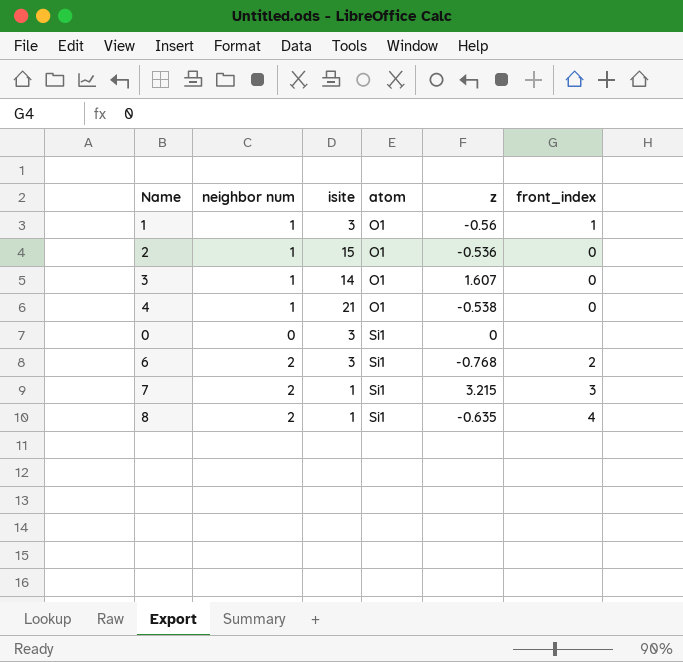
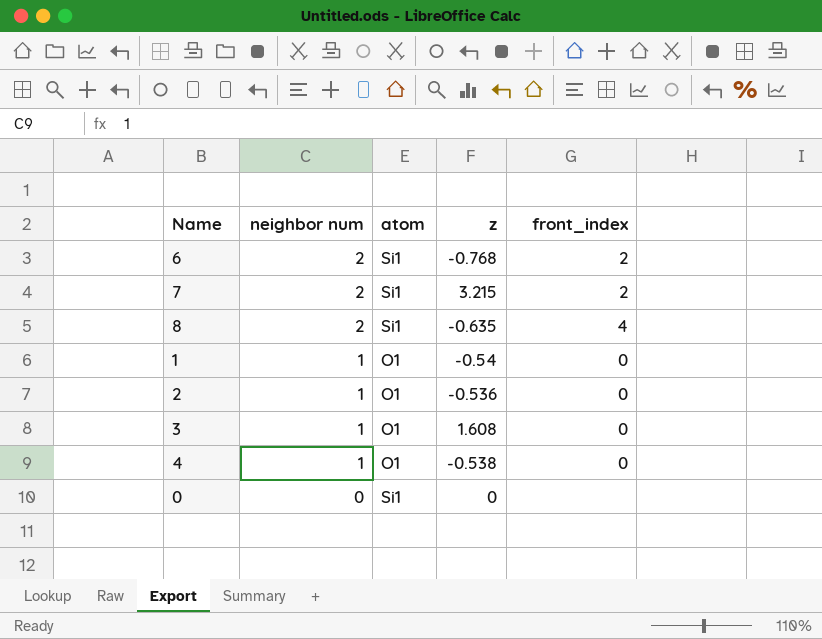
row order: atom ascending -> neighbor num descending
column isite | position: 3 -> none
7 | front_index: 3 -> 2
1 | z: -0.56 -> -0.54
1 | front_index: 1 -> 0
3 | z: 1.607 -> 1.608

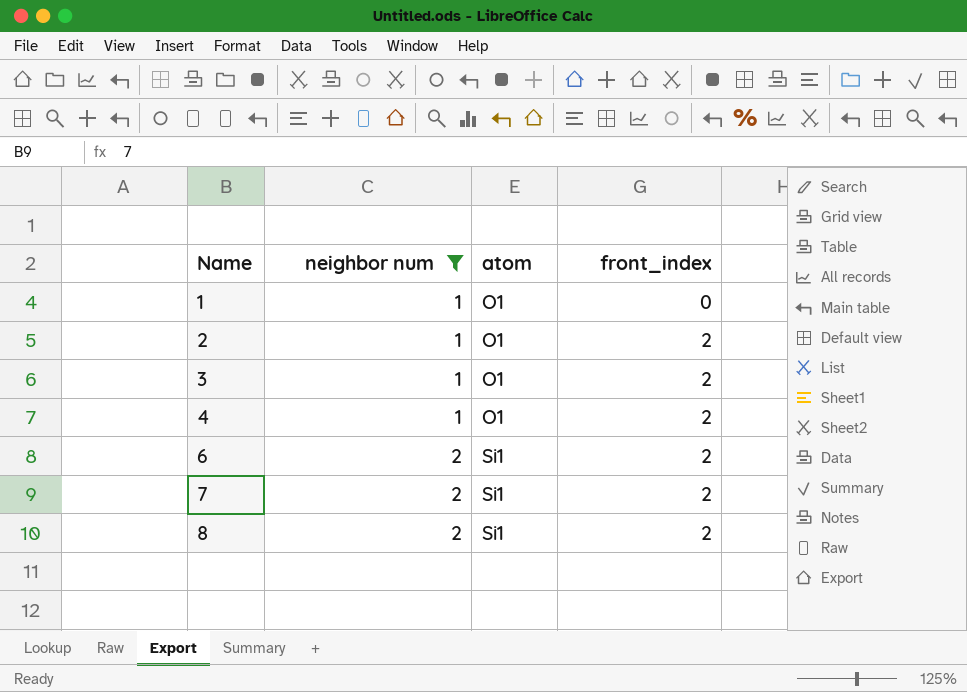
filter: none -> neighbor num != 0
row order: neighbor num descending -> Name ascending
column z | position: 4 -> none
2 | front_index: 0 -> 2
3 | front_index: 0 -> 2
4 | front_index: 0 -> 2
8 | front_index: 4 -> 2

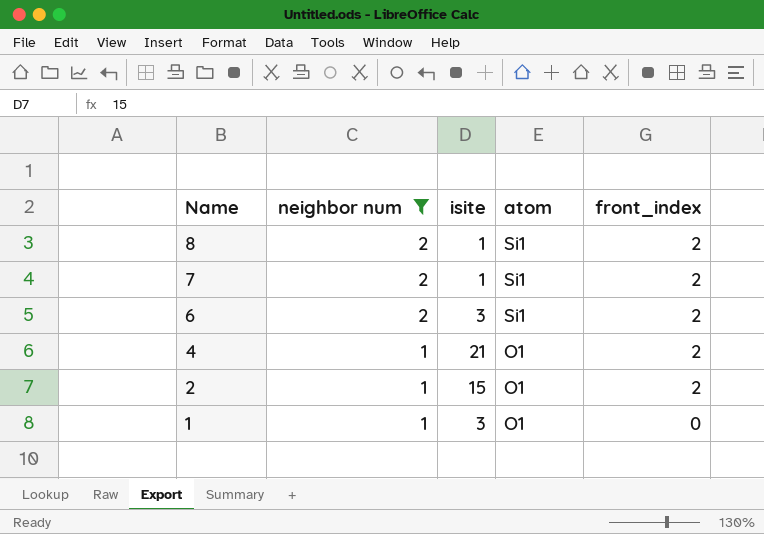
row order: Name ascending -> Name descending
column isite | position: none -> 3
row 3: 1 | O1 | 2 -> none

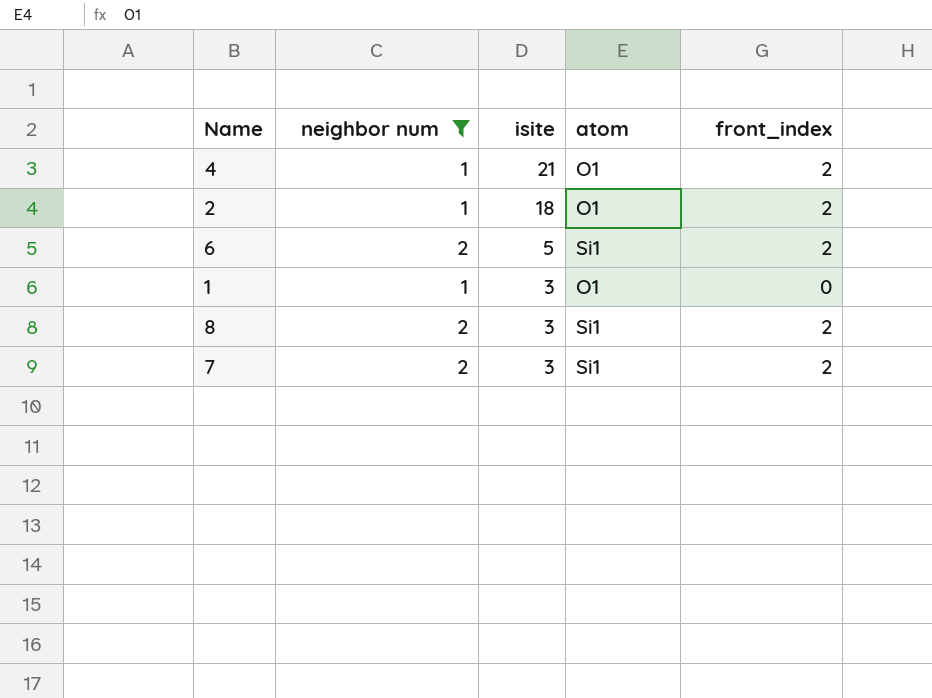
row order: Name descending -> isite descending
2 | isite: 15 -> 18
6 | isite: 3 -> 5
8 | isite: 1 -> 3
7 | isite: 1 -> 3

